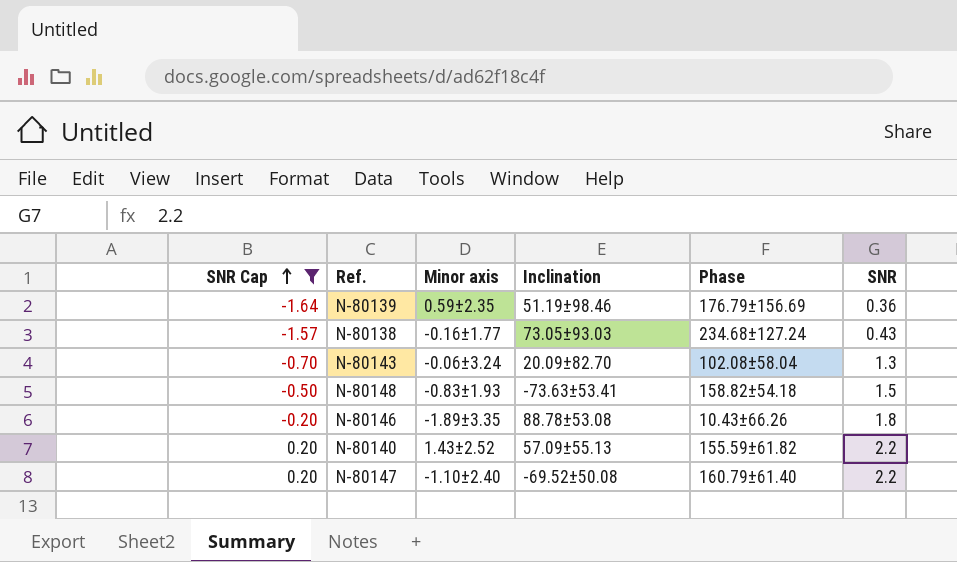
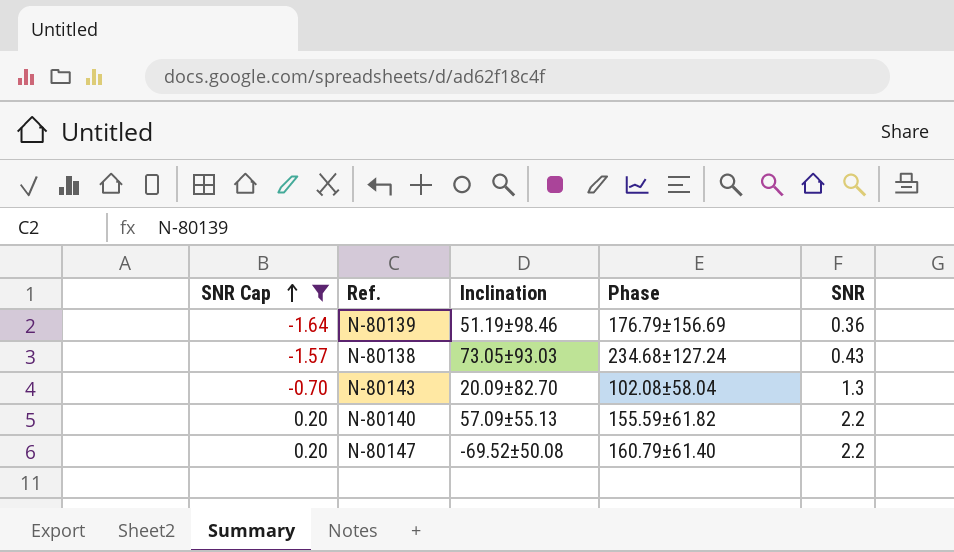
column Minor axis | position: 3 -> none
row N-80148: -0.50 | -0.83±1.93 | -73.63±53.41 | 158.82±54.18 | 1.5 -> none
row N-80146: -0.20 | -1.89±3.35 | 88.78±53.08 | 10.43±66.26 | 1.8 -> none

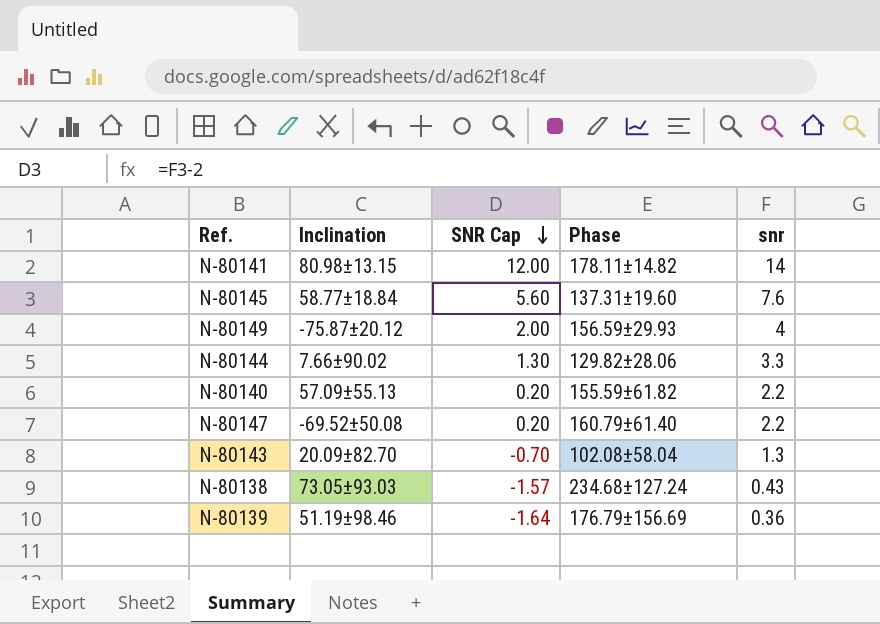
filter: SNR Cap <= 0.20 -> none
row order: SNR Cap ascending -> SNR Cap descending
column SNR Cap | position: 1 -> 3
column name: SNR -> snr

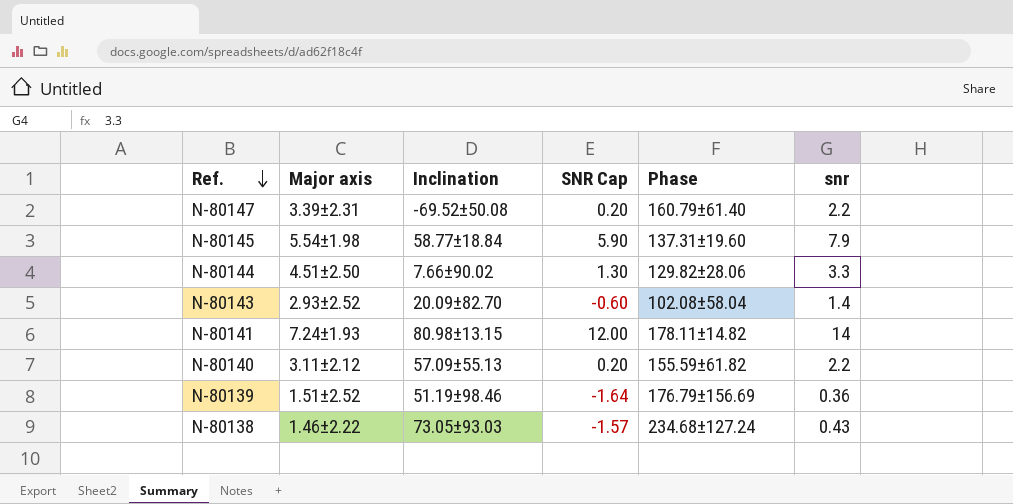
row order: SNR Cap descending -> Ref. descending
column Major axis | position: none -> 2
row N-80149: -75.87±20.12 | 2.00 | 156.59±29.93 | 4 -> none
N-80145 | SNR Cap: 5.60 -> 5.90
N-80145 | snr: 7.6 -> 7.9
N-80143 | SNR Cap: -0.70 -> -0.60
N-80143 | snr: 1.3 -> 1.4

